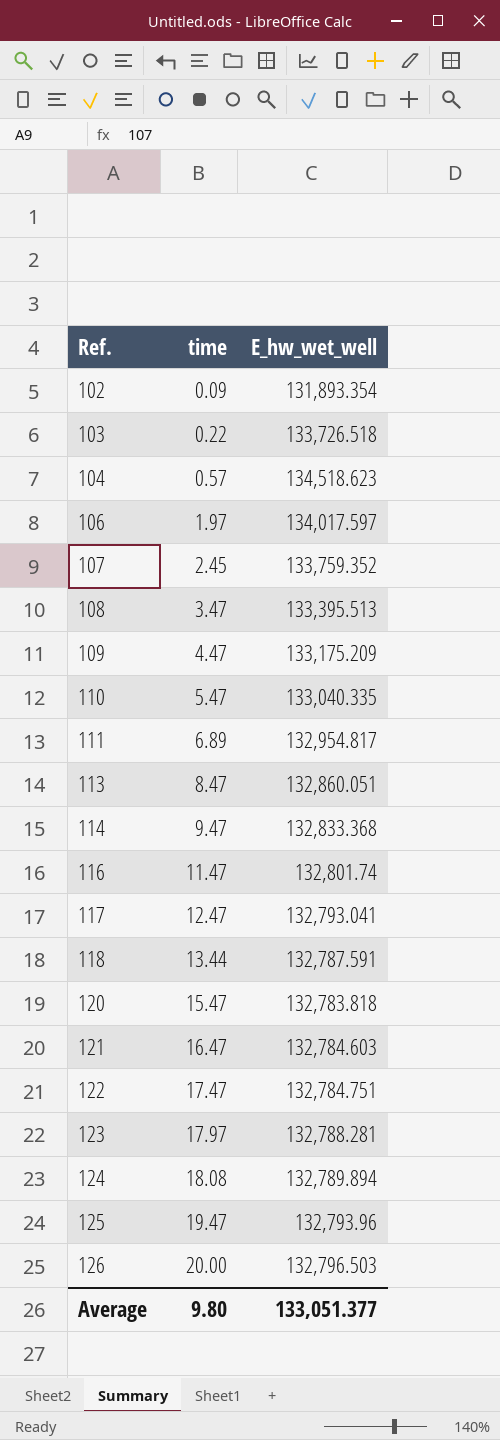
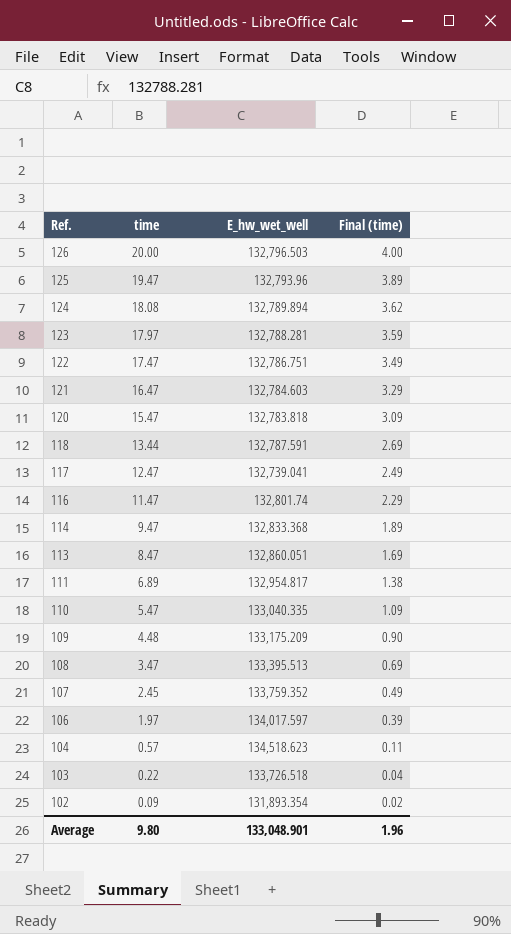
row order: Ref. ascending -> Ref. descending
column Final (time) | formula: none -> [time] * 0.2
122 | E_hw_wet_well: 132,784.751 -> 132,786.751
117 | E_hw_wet_well: 132,793.041 -> 132,739.041
109 | time: 4.47 -> 4.48
Average | E_hw_wet_well: 133,051.377 -> 133,048.901

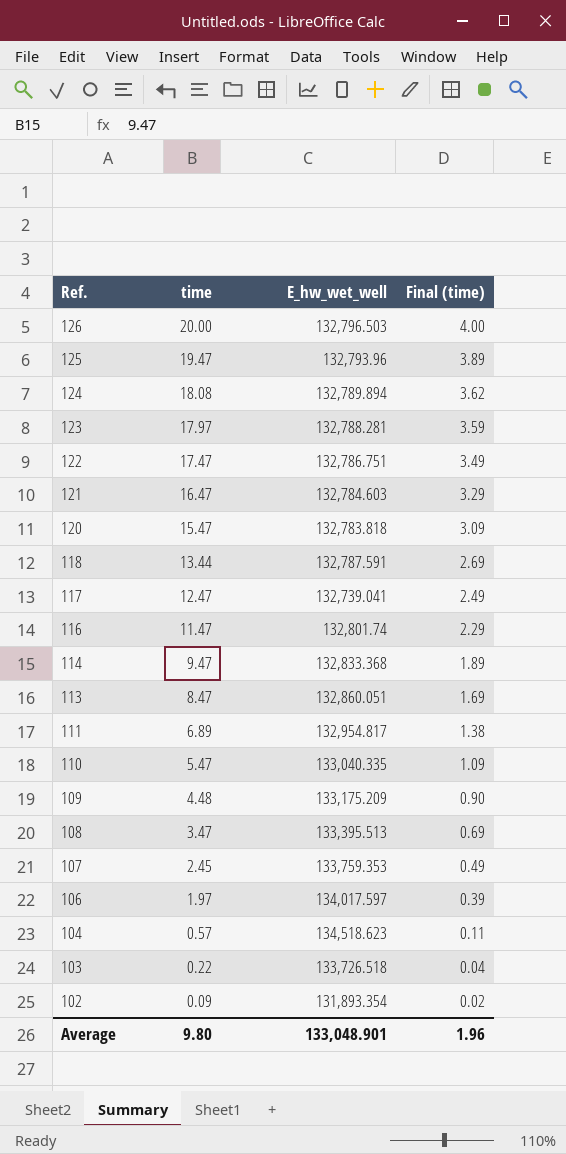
107 | E_hw_wet_well: 133,759.352 -> 133,759.353

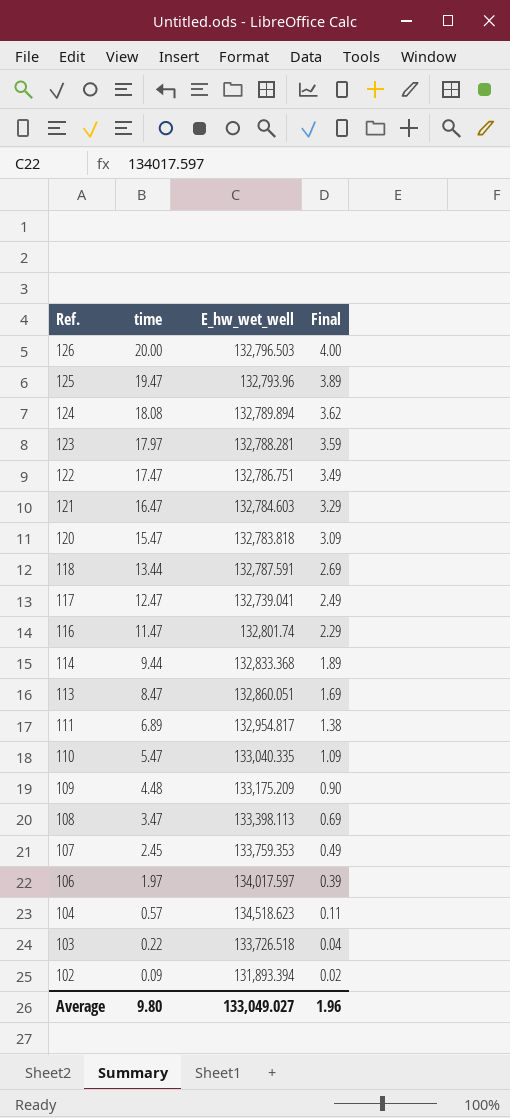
column name: Final (time) -> Final
114 | time: 9.47 -> 9.44
108 | E_hw_wet_well: 133,395.513 -> 133,398.113
102 | E_hw_wet_well: 131,893.354 -> 131,893.394
Average | E_hw_wet_well: 133,048.901 -> 133,049.027

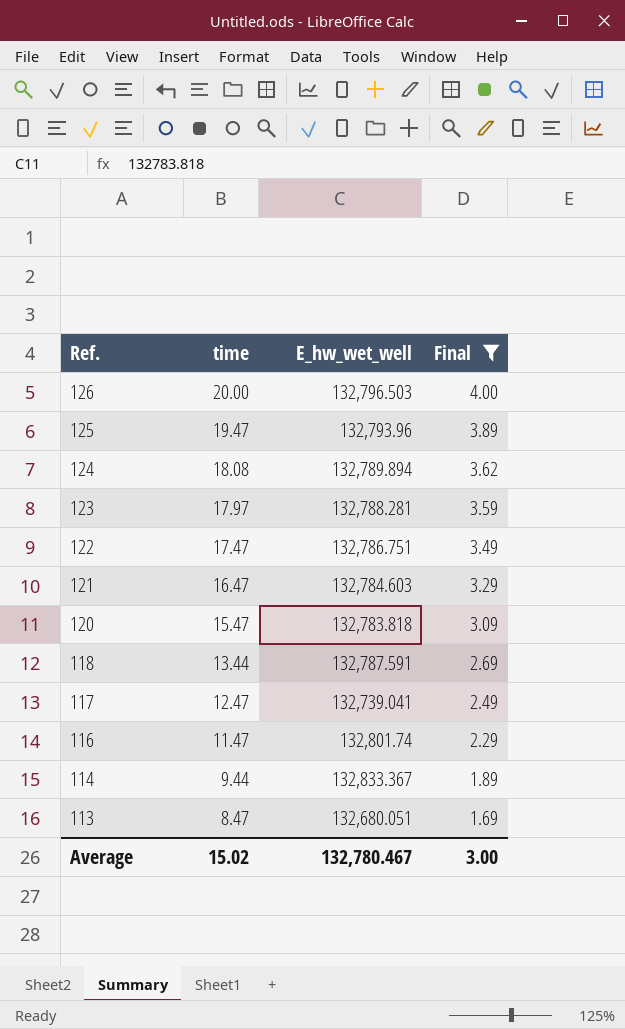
filter: none -> Final >= 1.69
114 | E_hw_wet_well: 132,833.368 -> 132,833.367
113 | E_hw_wet_well: 132,860.051 -> 132,680.051
Average | time: 9.80 -> 15.02
Average | E_hw_wet_well: 133,049.027 -> 132,780.467
Average | Final: 1.96 -> 3.00

